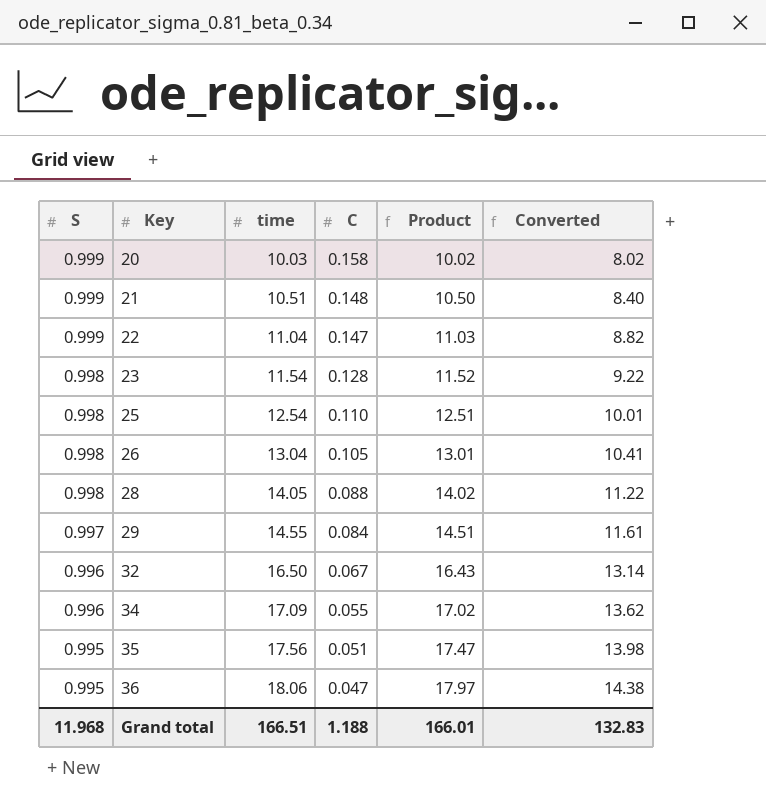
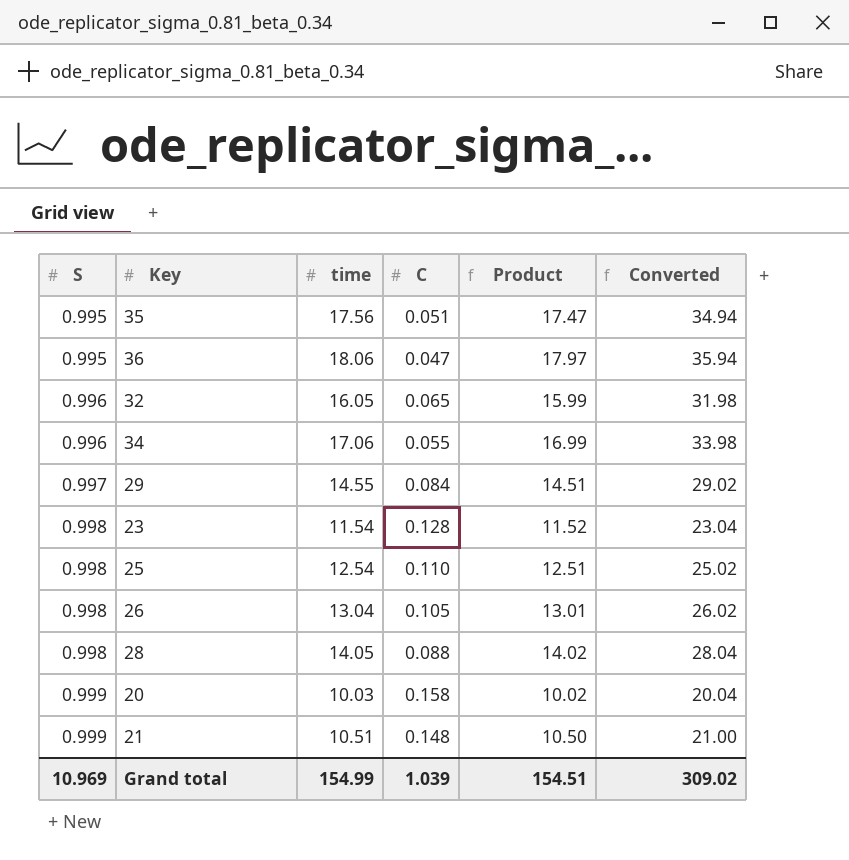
row order: S descending -> S ascending
column Converted | formula: [Product] * 0.8 -> [Product] * 2
row 22: 0.999 | 11.04 | 0.147 | 11.03 | 8.82 -> none
32 | time: 16.50 -> 16.05
32 | C: 0.067 -> 0.065
32 | Product: 16.43 -> 15.99
34 | time: 17.09 -> 17.06
34 | Product: 17.02 -> 16.99
Grand total | S: 11.968 -> 10.969
Grand total | time: 166.51 -> 154.99
Grand total | C: 1.188 -> 1.039
Grand total | Product: 166.01 -> 154.51
Grand total | Converted: 132.83 -> 309.02

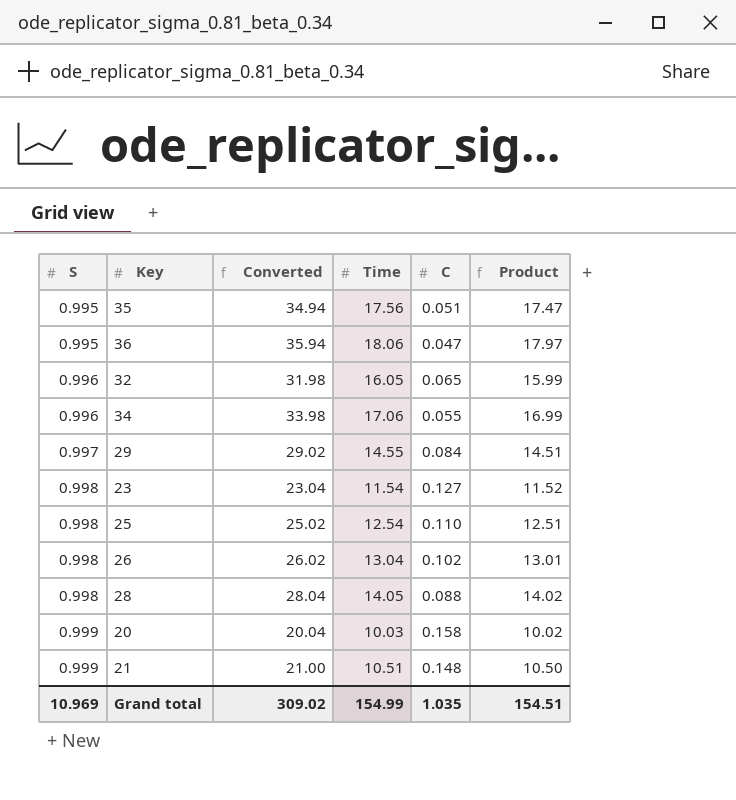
column Converted | position: 6 -> 3
column name: time -> Time
23 | C: 0.128 -> 0.127
26 | C: 0.105 -> 0.102
Grand total | C: 1.039 -> 1.035

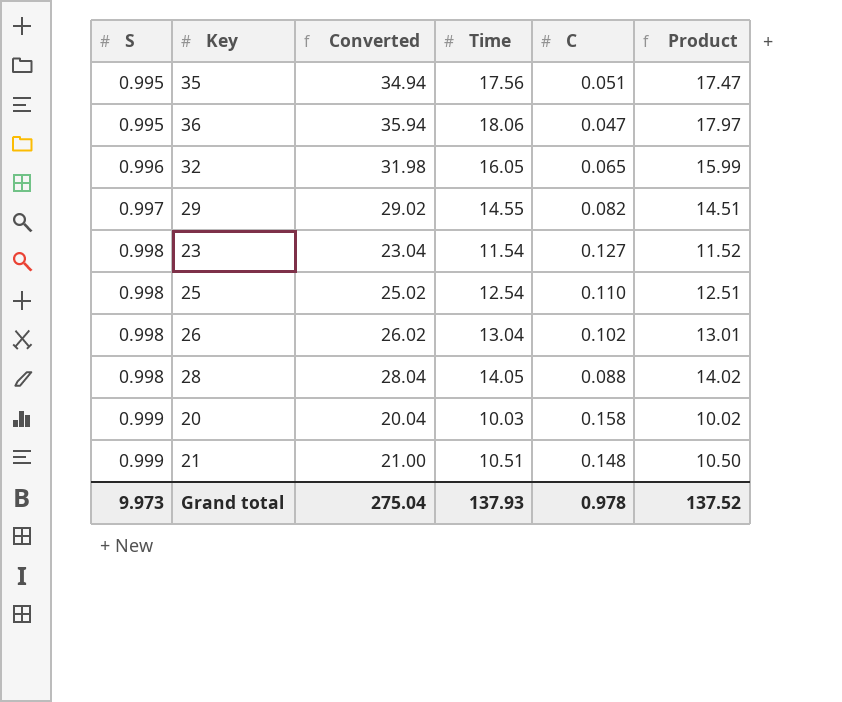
row 34: 0.996 | 33.98 | 17.06 | 0.055 | 16.99 -> none
29 | C: 0.084 -> 0.082
Grand total | S: 10.969 -> 9.973
Grand total | Converted: 309.02 -> 275.04
Grand total | Time: 154.99 -> 137.93
Grand total | C: 1.035 -> 0.978
Grand total | Product: 154.51 -> 137.52

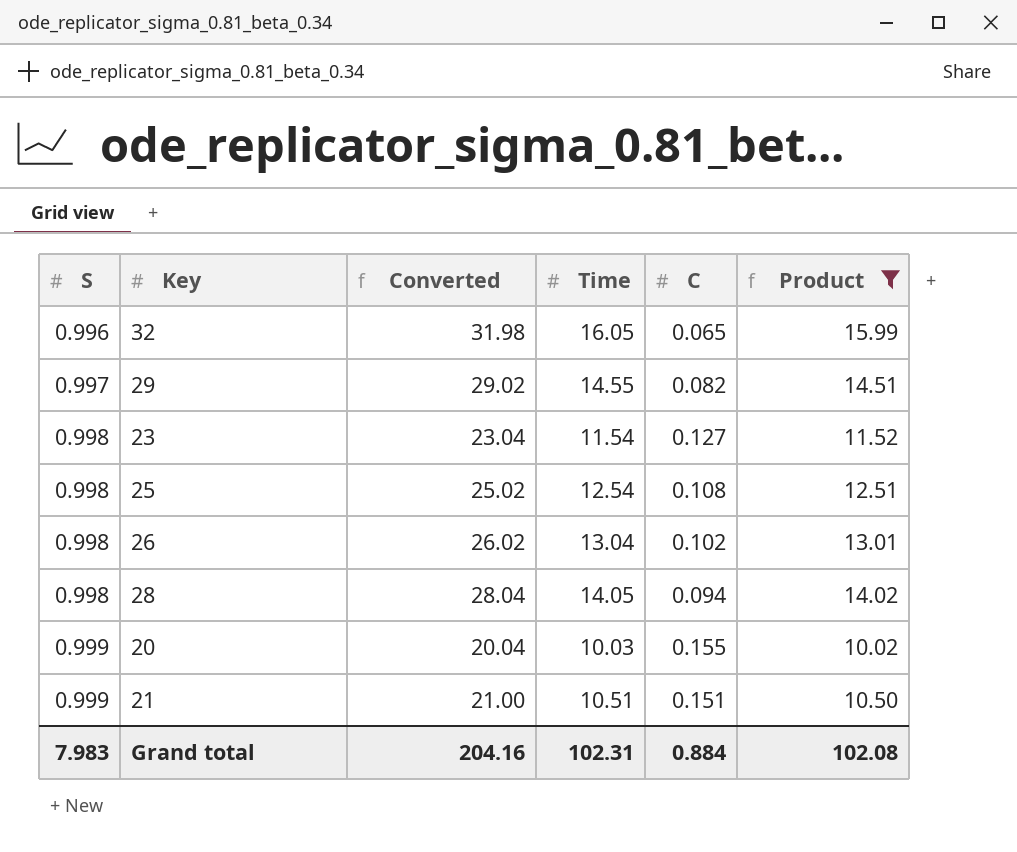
filter: none -> Product <= 15.99
25 | C: 0.110 -> 0.108
28 | C: 0.088 -> 0.094
20 | C: 0.158 -> 0.155
21 | C: 0.148 -> 0.151
Grand total | S: 9.973 -> 7.983
Grand total | Converted: 275.04 -> 204.16
Grand total | Time: 137.93 -> 102.31
Grand total | C: 0.978 -> 0.884
Grand total | Product: 137.52 -> 102.08

